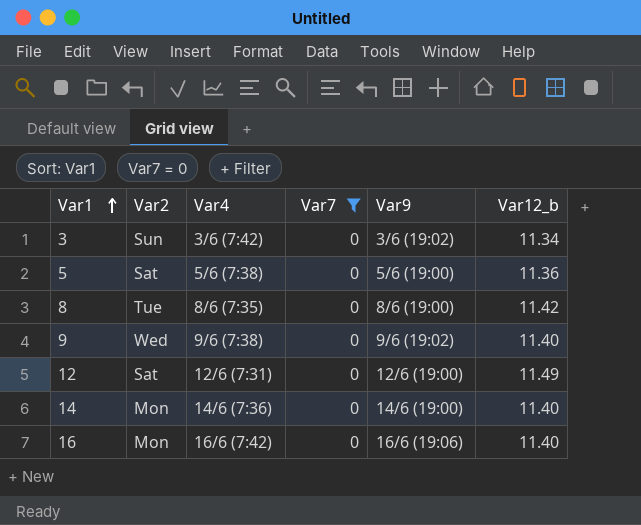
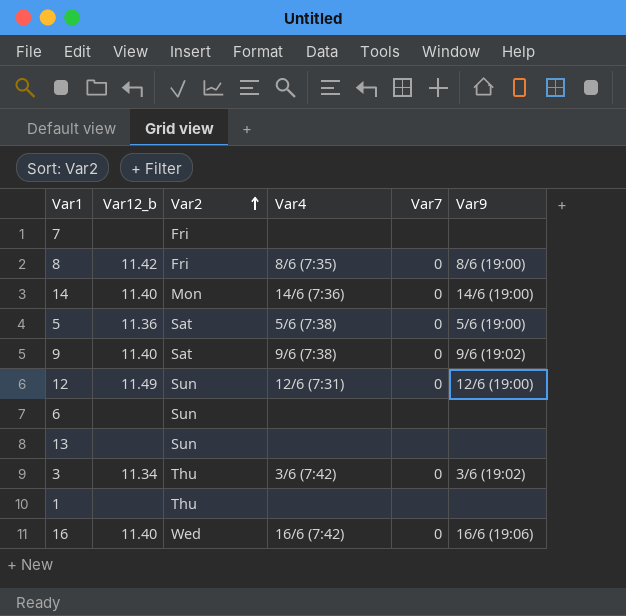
filter: Var7 = 0 -> none
row order: Var1 ascending -> Var2 ascending
column Var12_b | position: 6 -> 2
8 | Var2: Tue -> Fri
9 | Var2: Wed -> Sat
12 | Var2: Sat -> Sun
3 | Var2: Sun -> Thu
16 | Var2: Mon -> Wed

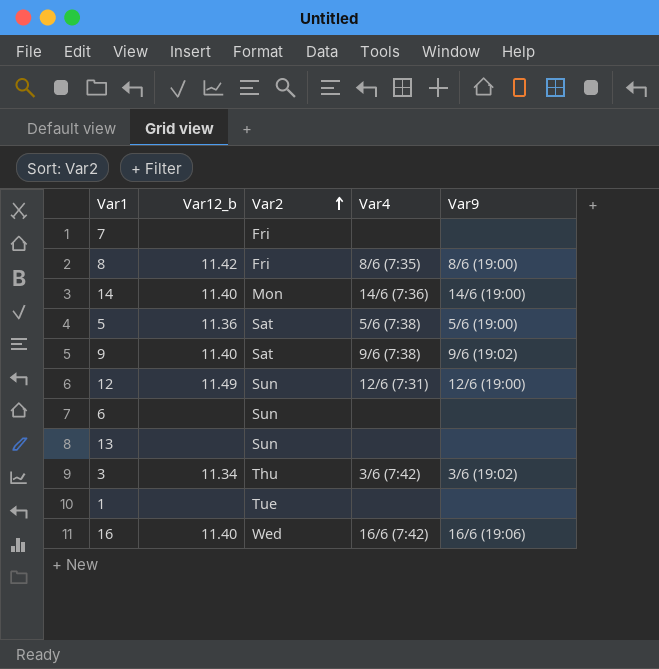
column Var7 | position: 5 -> none
1 | Var2: Thu -> Tue

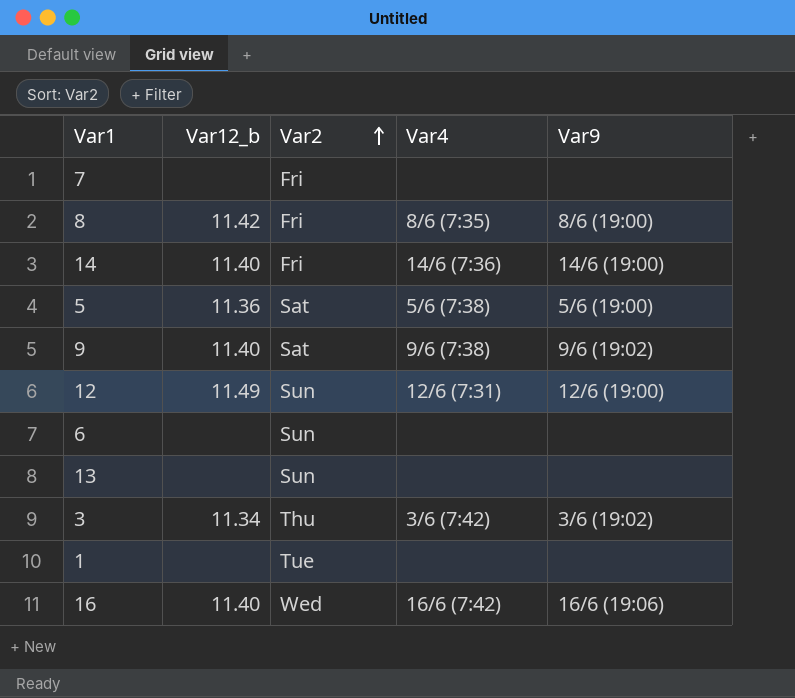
14 | Var2: Mon -> Fri

